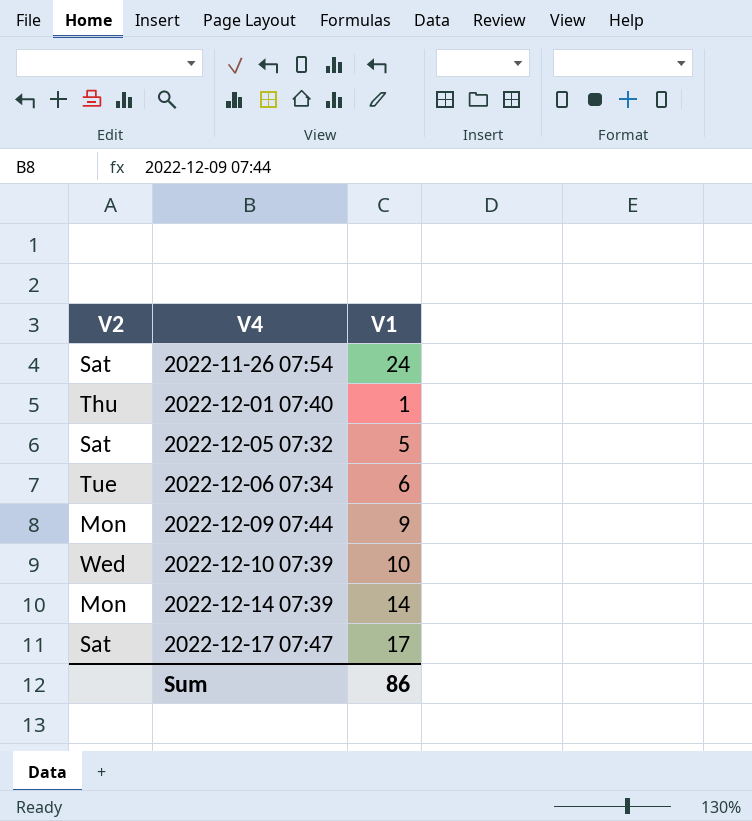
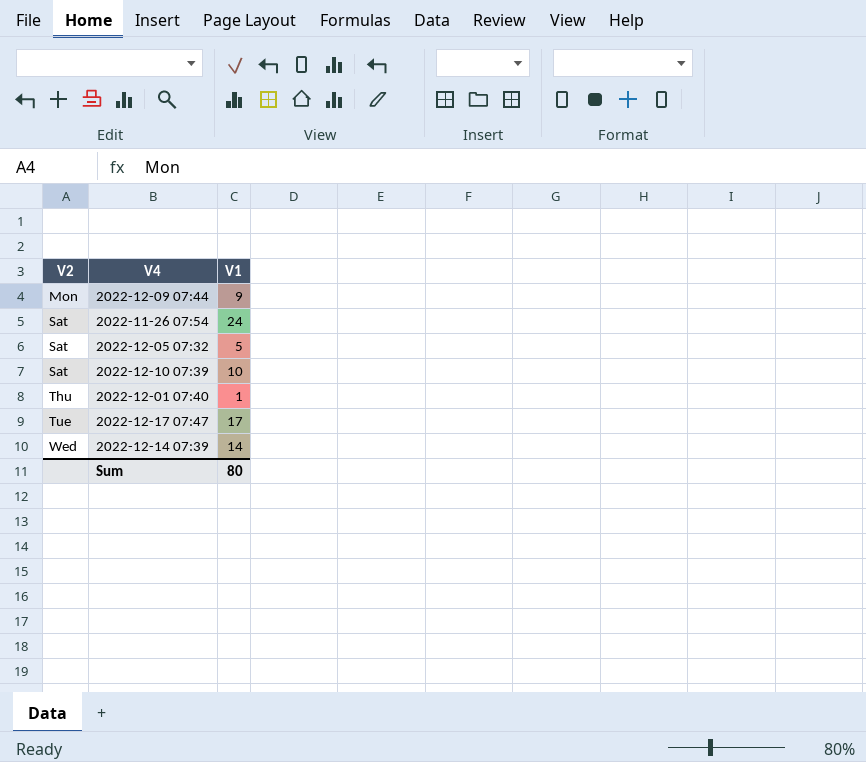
row order: V4 ascending -> V2 ascending
row 2022-12-06 07:34: Tue | 6 -> none
2022-12-10 07:39 | V2: Wed -> Sat
2022-12-17 07:47 | V2: Sat -> Tue
2022-12-14 07:39 | V2: Mon -> Wed
Sum | V1: 86 -> 80

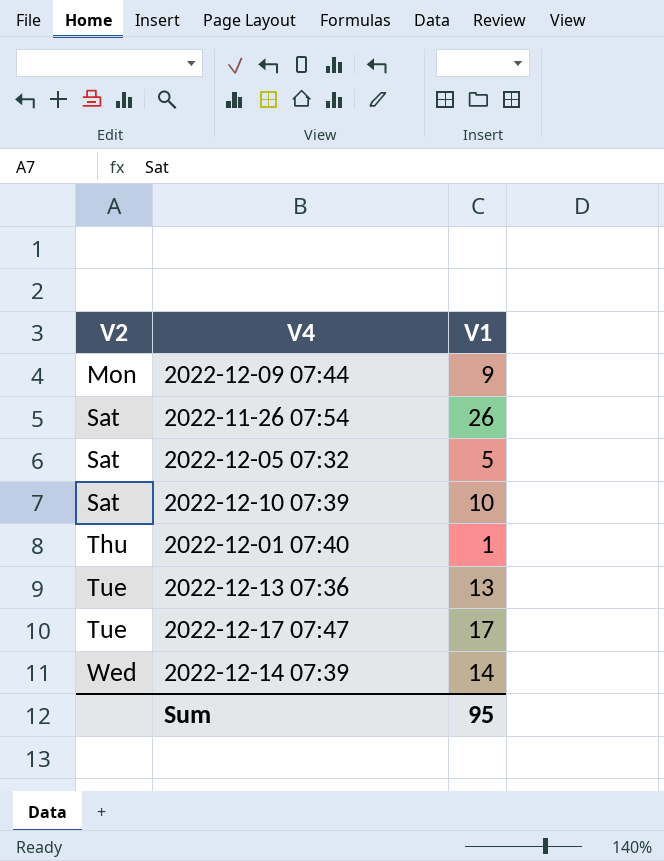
2022-11-26 07:54 | V1: 24 -> 26
row 2022-12-13 07:36: none -> Tue | 13
Sum | V1: 80 -> 95

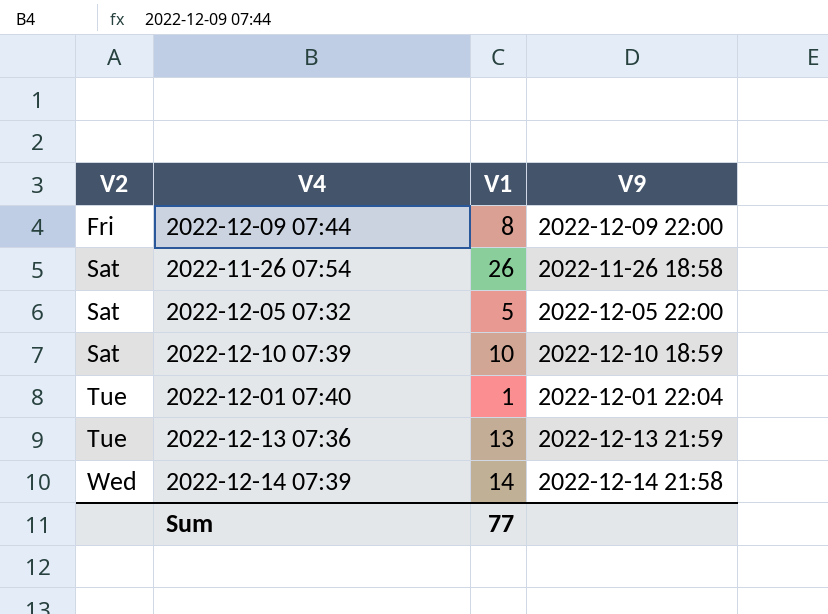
column V9 | position: none -> 4
row 2022-12-17 07:47: Tue | 17 -> none
2022-12-09 07:44 | V2: Mon -> Fri
2022-12-09 07:44 | V1: 9 -> 8
2022-12-01 07:40 | V2: Thu -> Tue
Sum | V1: 95 -> 77

